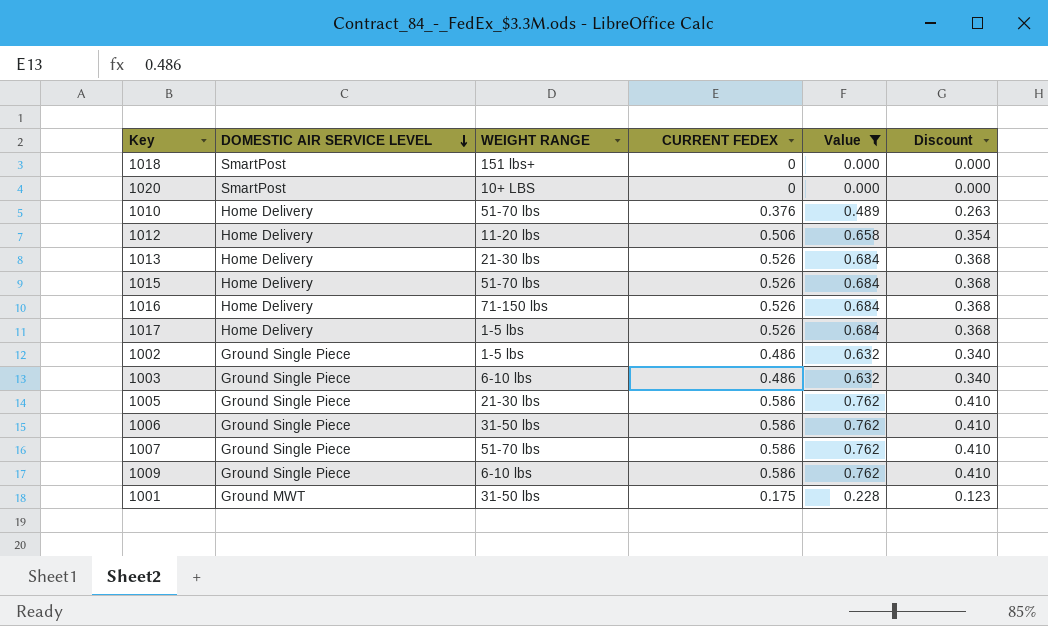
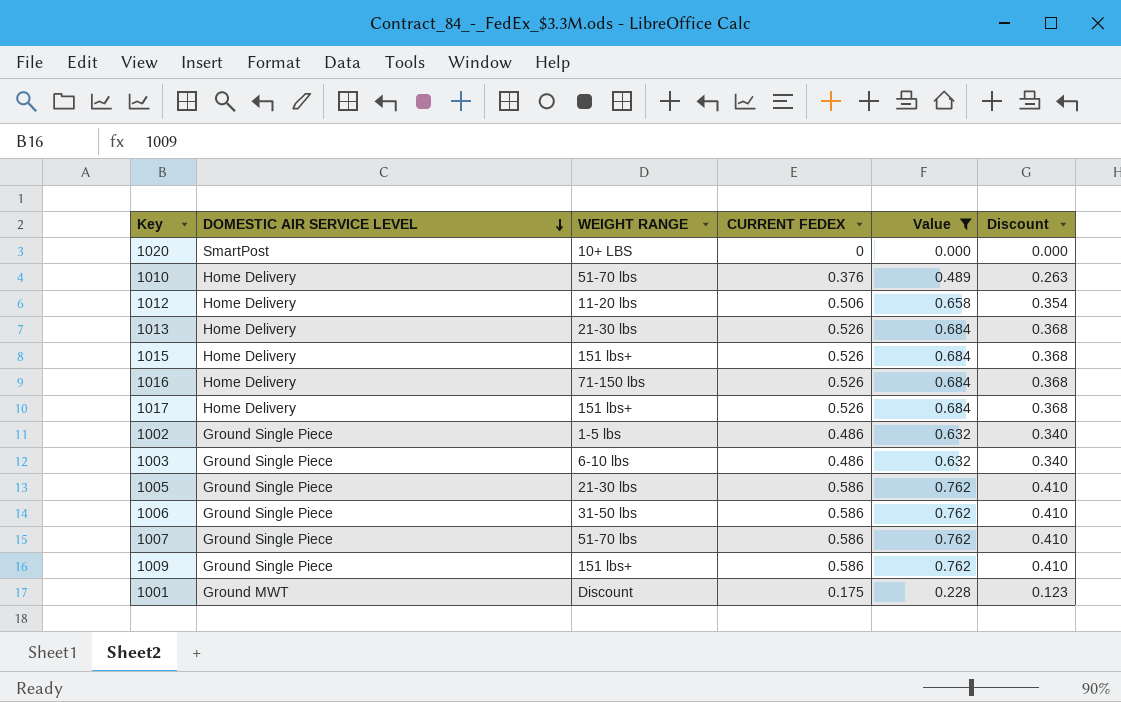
row 1018: SmartPost | 151 lbs+ | 0 | 0.000 | 0.000 -> none
1015 | WEIGHT RANGE: 51-70 lbs -> 151 lbs+
1017 | WEIGHT RANGE: 1-5 lbs -> 151 lbs+
1009 | WEIGHT RANGE: 6-10 lbs -> 151 lbs+
1001 | WEIGHT RANGE: 31-50 lbs -> Discount

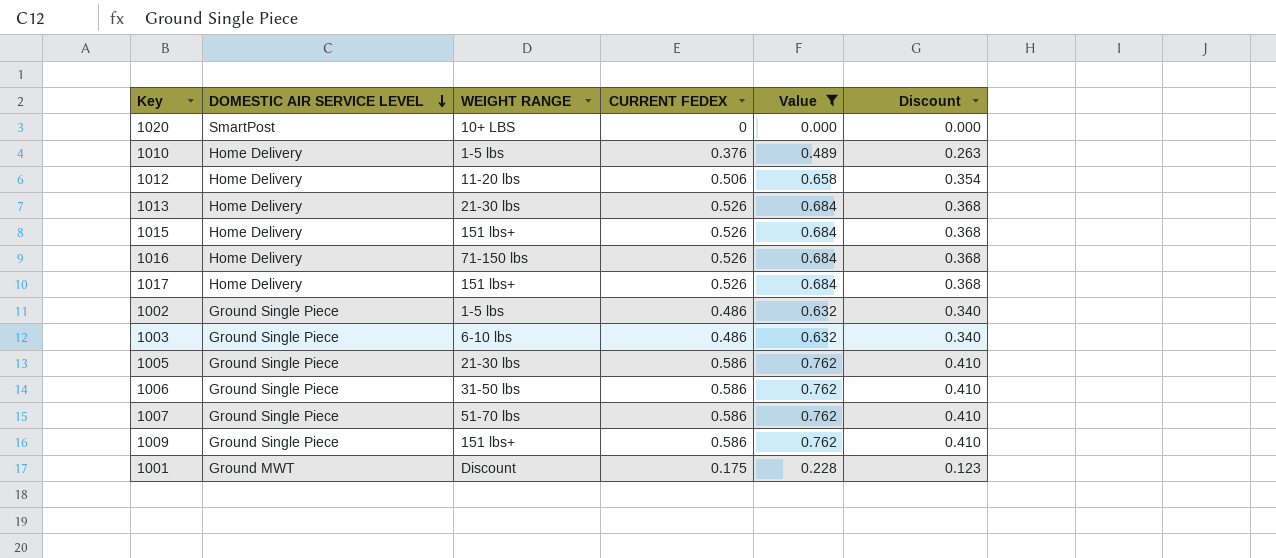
1010 | WEIGHT RANGE: 51-70 lbs -> 1-5 lbs

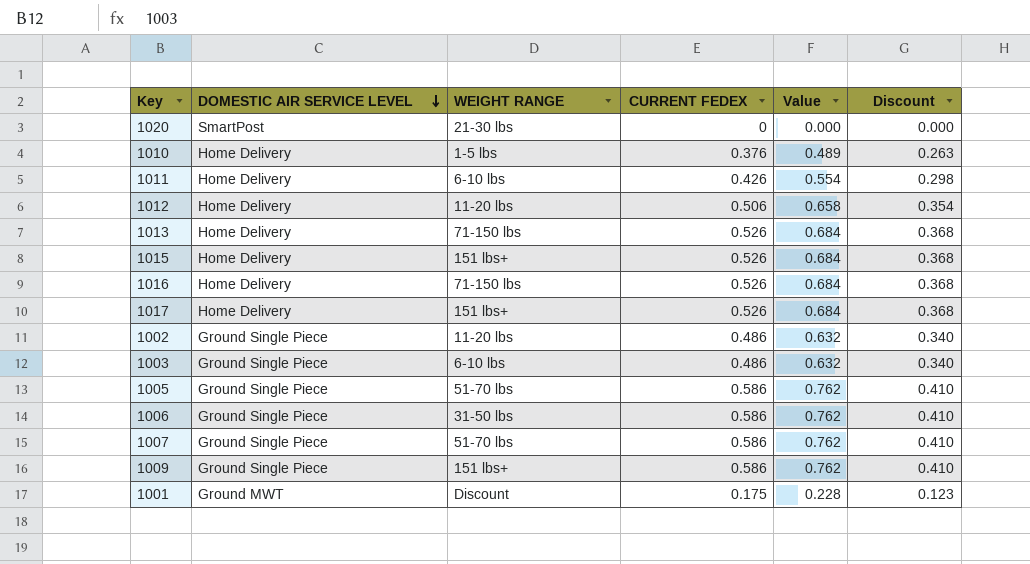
filter: Value != 0.554 -> none
1020 | WEIGHT RANGE: 10+ LBS -> 21-30 lbs
1013 | WEIGHT RANGE: 21-30 lbs -> 71-150 lbs
1002 | WEIGHT RANGE: 1-5 lbs -> 11-20 lbs
1005 | WEIGHT RANGE: 21-30 lbs -> 51-70 lbs

